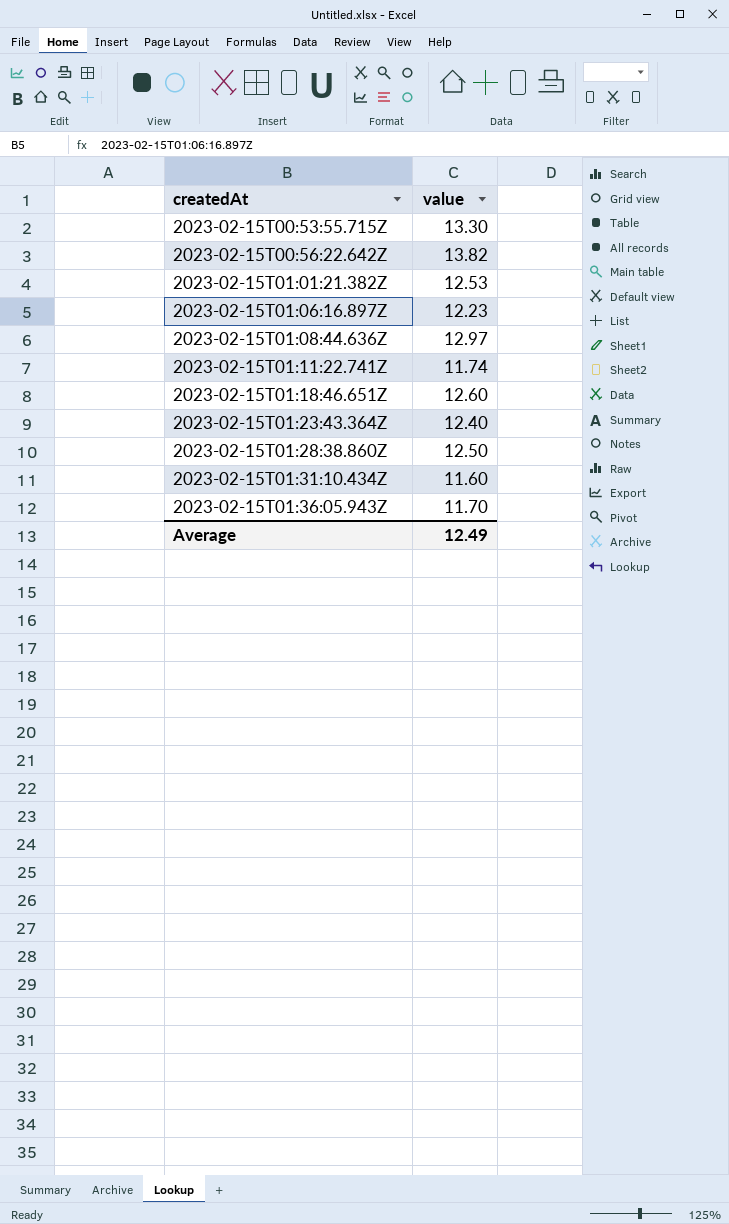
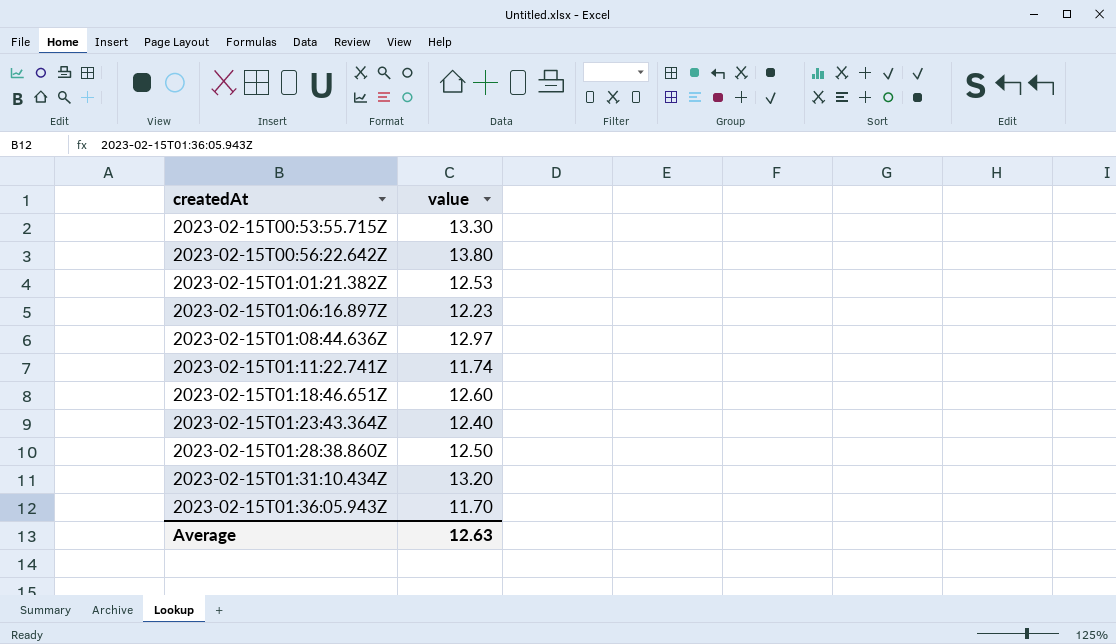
2023-02-15T00:56:22.642Z | value: 13.82 -> 13.80
2023-02-15T01:31:10.434Z | value: 11.60 -> 13.20
Average | value: 12.49 -> 12.63

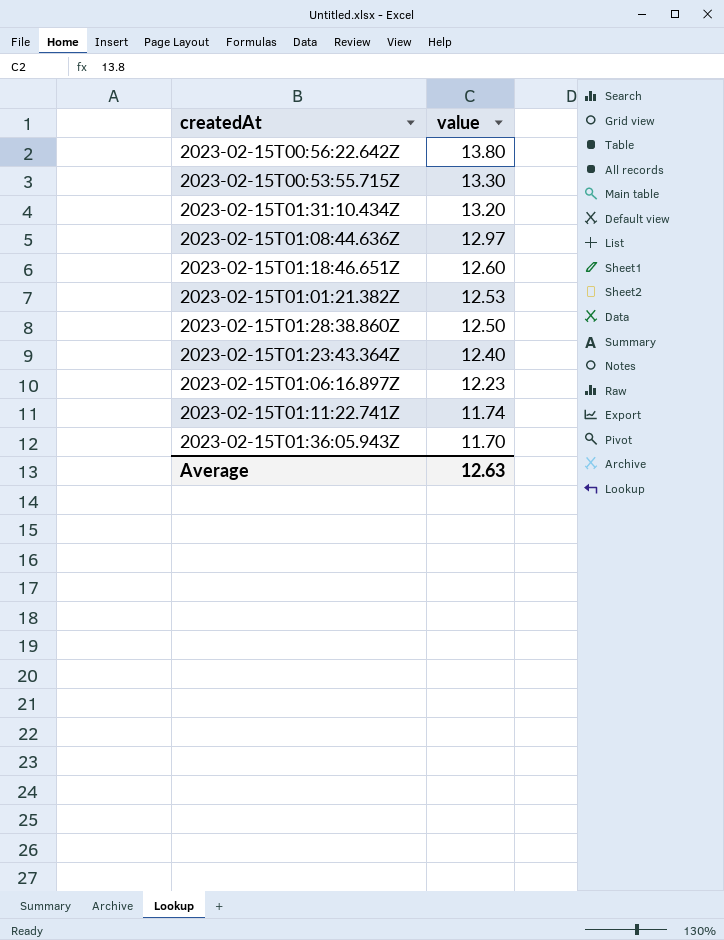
row order: createdAt ascending -> value descending

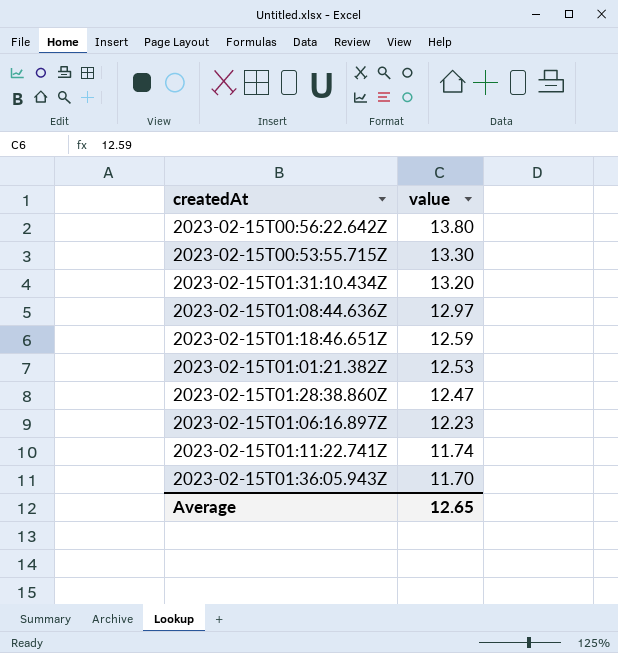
row 2023-02-15T01:23:43.364Z: 12.40 -> none
2023-02-15T01:18:46.651Z | value: 12.60 -> 12.59
2023-02-15T01:28:38.860Z | value: 12.50 -> 12.47
Average | value: 12.63 -> 12.65

